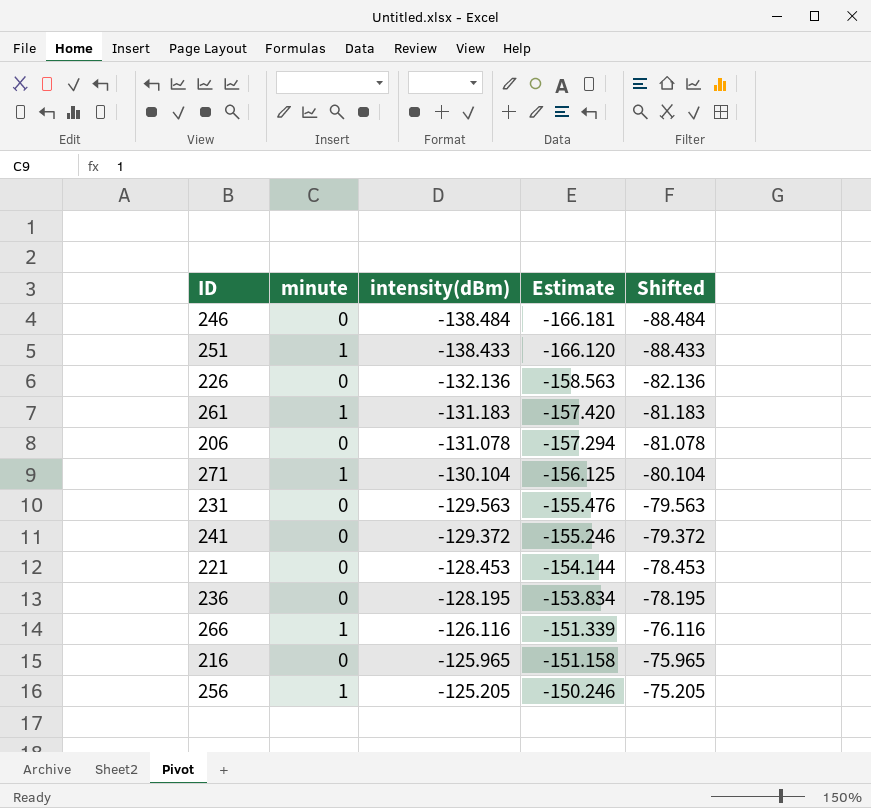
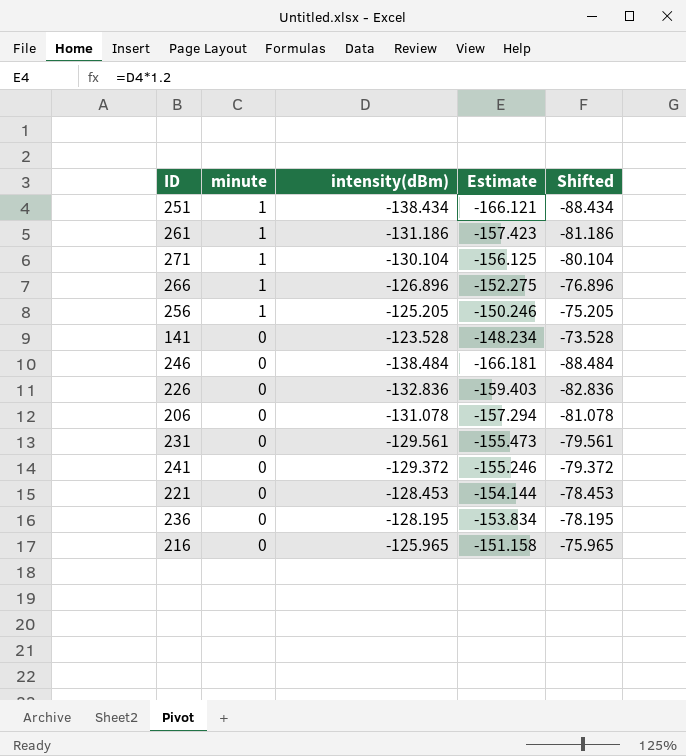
row order: intensity(dBm) ascending -> minute descending
251 | intensity(dBm): -138.433 -> -138.434
251 | Estimate: -166.120 -> -166.121
251 | Shifted: -88.433 -> -88.434
261 | intensity(dBm): -131.183 -> -131.186
261 | Estimate: -157.420 -> -157.423
261 | Shifted: -81.183 -> -81.186
266 | intensity(dBm): -126.116 -> -126.896
266 | Estimate: -151.339 -> -152.275
266 | Shifted: -76.116 -> -76.896
row 141: none -> 0 | -123.528 | -148.234 | -73.528
226 | intensity(dBm): -132.136 -> -132.836
226 | Estimate: -158.563 -> -159.403
226 | Shifted: -82.136 -> -82.836
231 | intensity(dBm): -129.563 -> -129.561
231 | Estimate: -155.476 -> -155.473
231 | Shifted: -79.563 -> -79.561

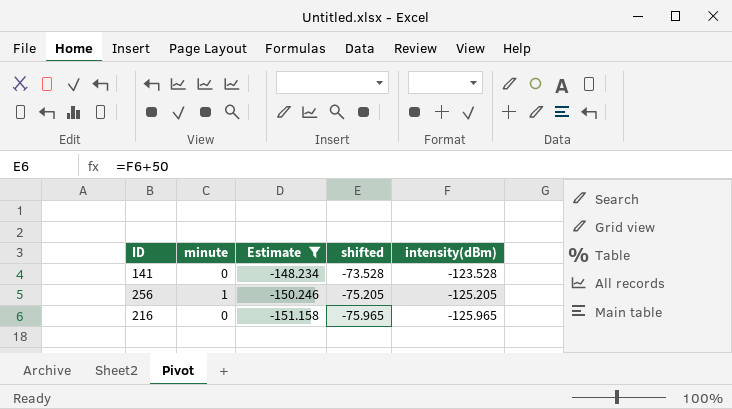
filter: none -> Estimate >= -151.158
row order: minute descending -> Estimate descending
column name: Shifted -> shifted
column intensity(dBm) | position: 3 -> 5

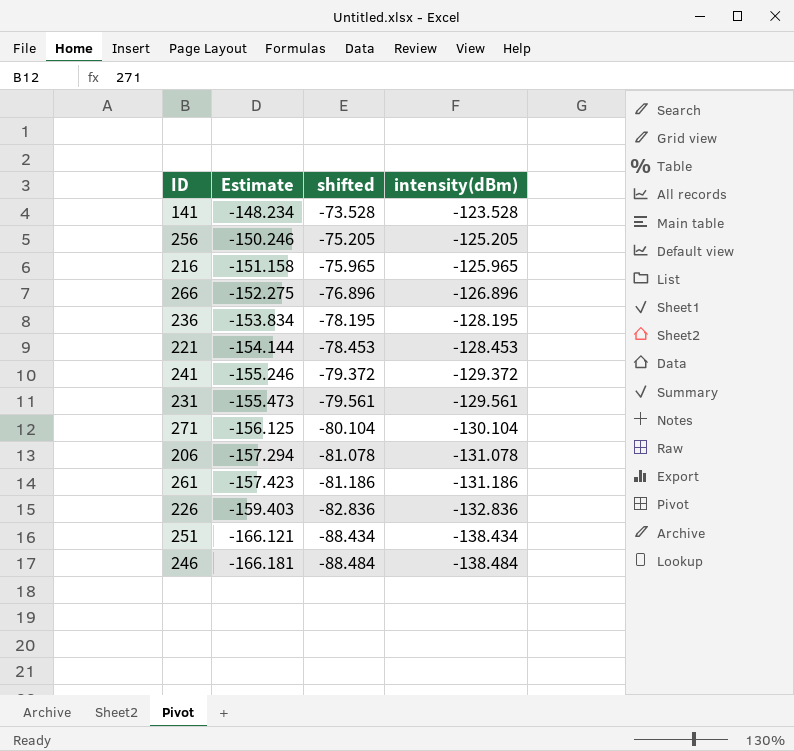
filter: Estimate >= -151.158 -> none
column minute | position: 2 -> none

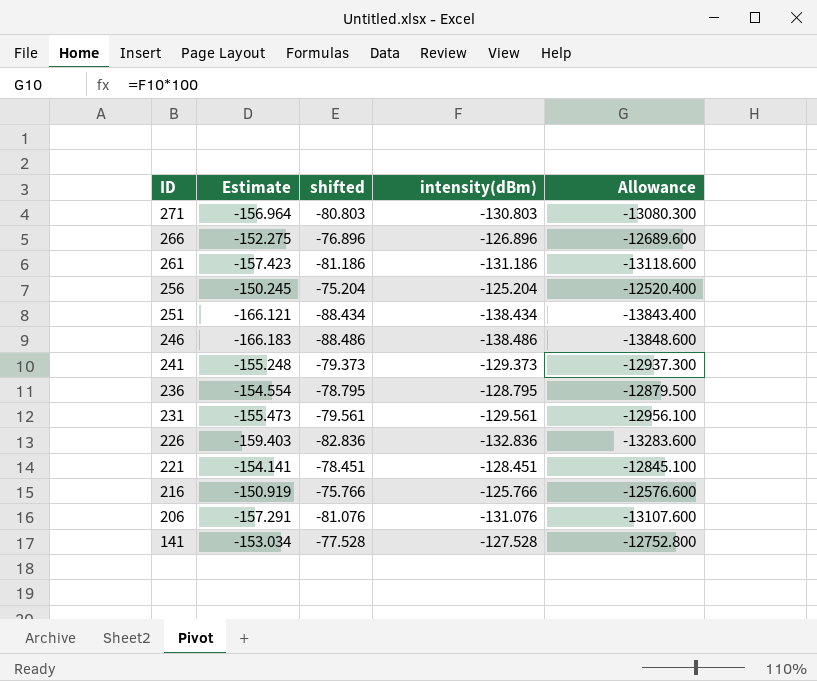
row order: Estimate descending -> ID descending
column Allowance | formula: none -> [intensity(dBm)] * 100
271 | Estimate: -156.125 -> -156.964
271 | shifted: -80.104 -> -80.803
271 | intensity(dBm): -130.104 -> -130.803
256 | Estimate: -150.246 -> -150.245
256 | shifted: -75.205 -> -75.204
256 | intensity(dBm): -125.205 -> -125.204
246 | Estimate: -166.181 -> -166.183
246 | shifted: -88.484 -> -88.486
246 | intensity(dBm): -138.484 -> -138.486
241 | Estimate: -155.246 -> -155.248
241 | shifted: -79.372 -> -79.373
241 | intensity(dBm): -129.372 -> -129.373
236 | Estimate: -153.834 -> -154.554
236 | shifted: -78.195 -> -78.795
236 | intensity(dBm): -128.195 -> -128.795
221 | Estimate: -154.144 -> -154.141
221 | shifted: -78.453 -> -78.451
221 | intensity(dBm): -128.453 -> -128.451
216 | Estimate: -151.158 -> -150.919
216 | shifted: -75.965 -> -75.766
216 | intensity(dBm): -125.965 -> -125.766
206 | Estimate: -157.294 -> -157.291
206 | shifted: -81.078 -> -81.076
206 | intensity(dBm): -131.078 -> -131.076
141 | Estimate: -148.234 -> -153.034
141 | shifted: -73.528 -> -77.528
141 | intensity(dBm): -123.528 -> -127.528

